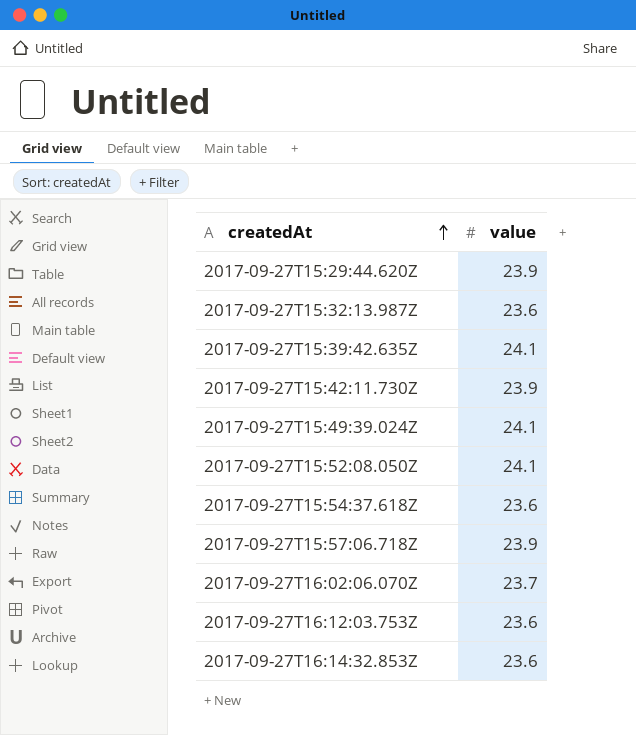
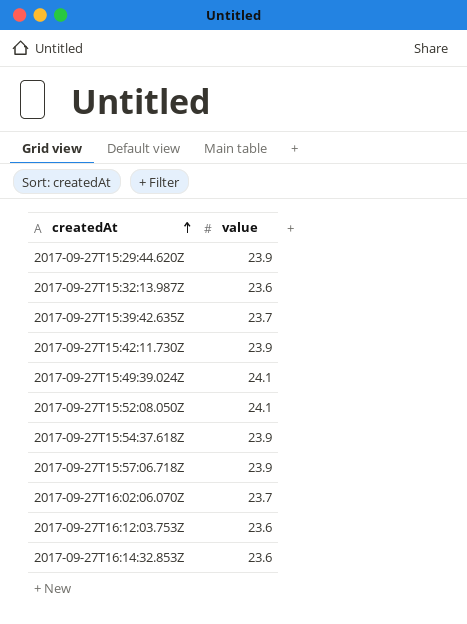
2017-09-27T15:39:42.635Z | value: 24.1 -> 23.7
2017-09-27T15:54:37.618Z | value: 23.6 -> 23.9

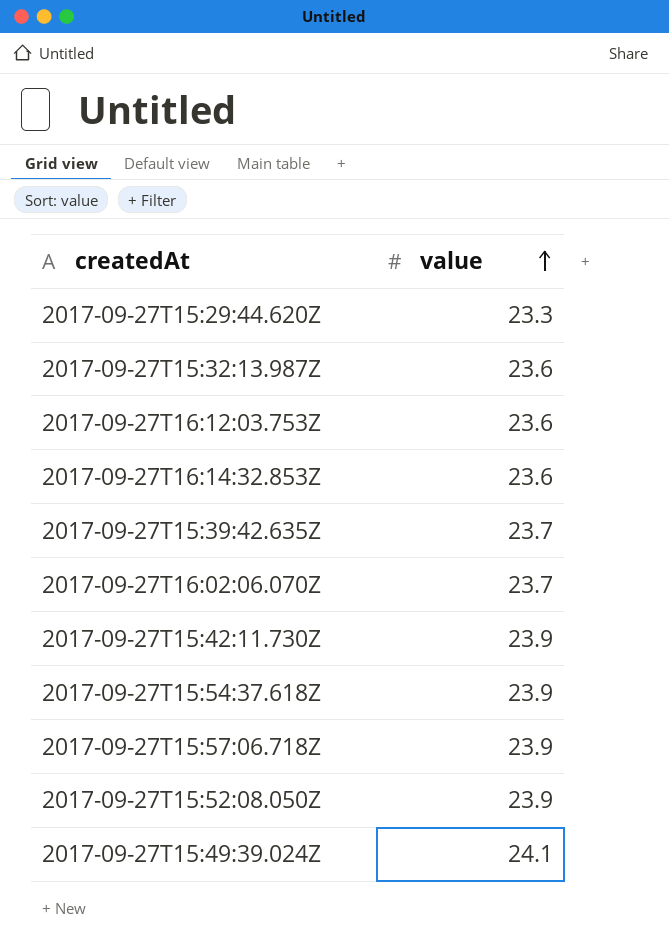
row order: createdAt ascending -> value ascending
2017-09-27T15:29:44.620Z | value: 23.9 -> 23.3
2017-09-27T15:52:08.050Z | value: 24.1 -> 23.9

